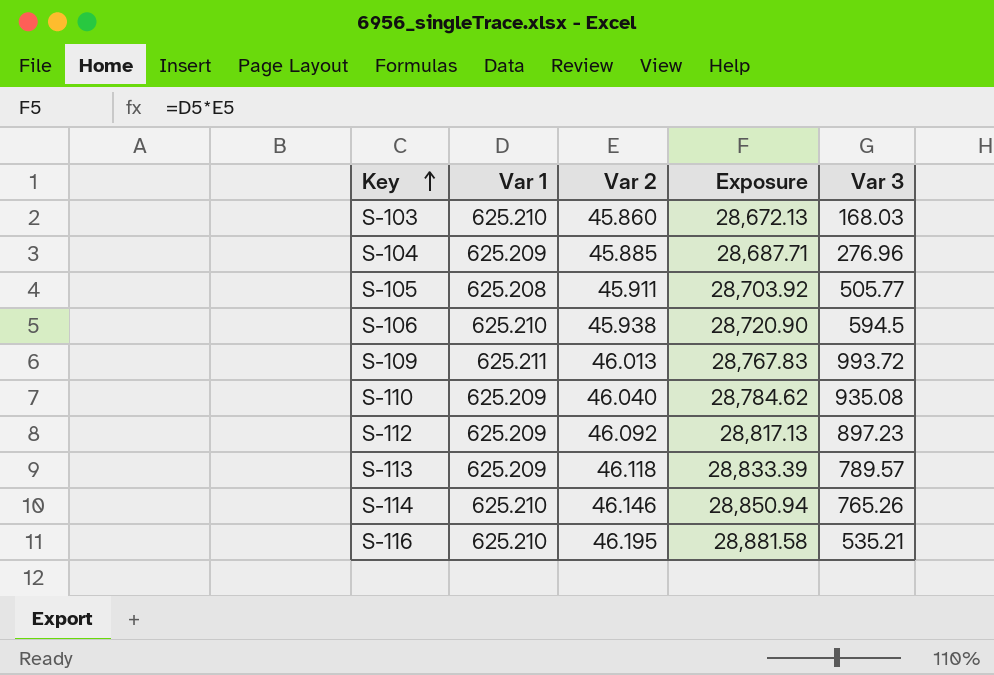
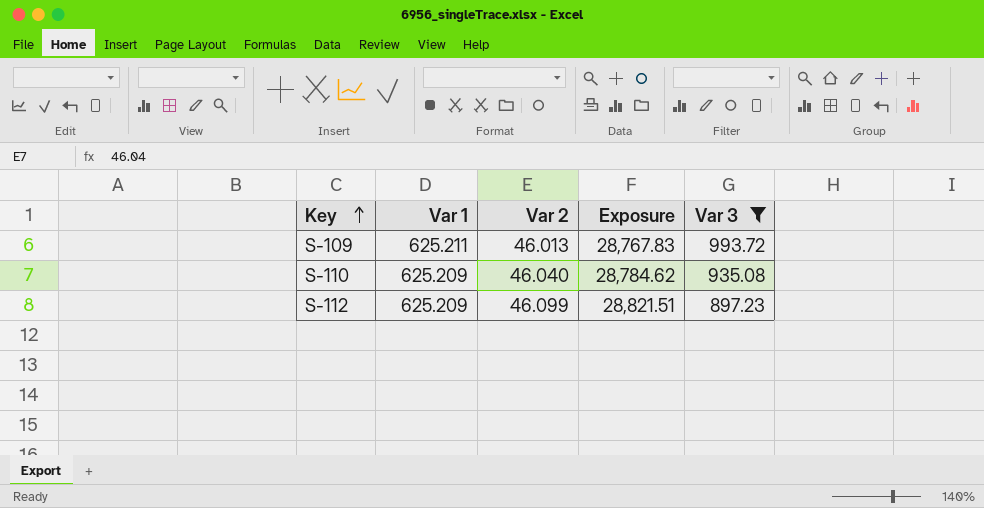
filter: none -> Var 3 >= 897.23
S-112 | Var 2: 46.092 -> 46.099
S-112 | Exposure: 28,817.13 -> 28,821.51

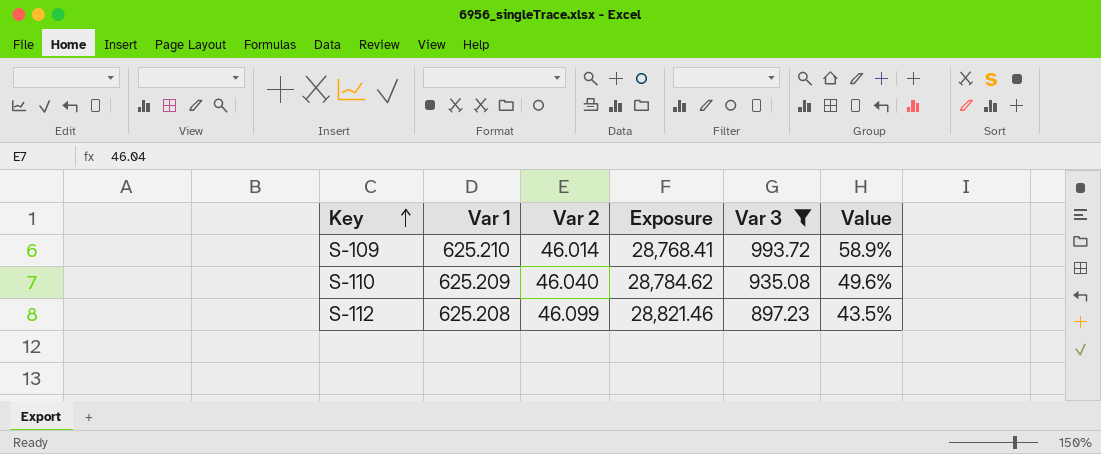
column Value | formula: none -> ([Var 3] - [Var 1]) / [Var 1]
S-109 | Var 1: 625.211 -> 625.210
S-109 | Var 2: 46.013 -> 46.014
S-109 | Exposure: 28,767.83 -> 28,768.41
S-112 | Var 1: 625.209 -> 625.208
S-112 | Exposure: 28,821.51 -> 28,821.46

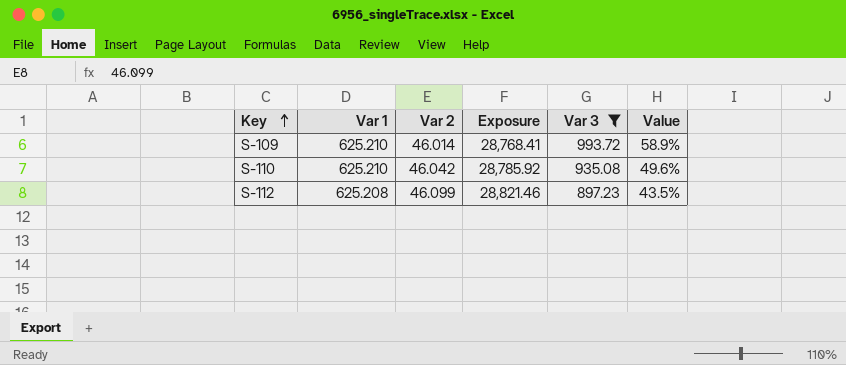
S-110 | Var 1: 625.209 -> 625.210
S-110 | Var 2: 46.040 -> 46.042
S-110 | Exposure: 28,784.62 -> 28,785.92

